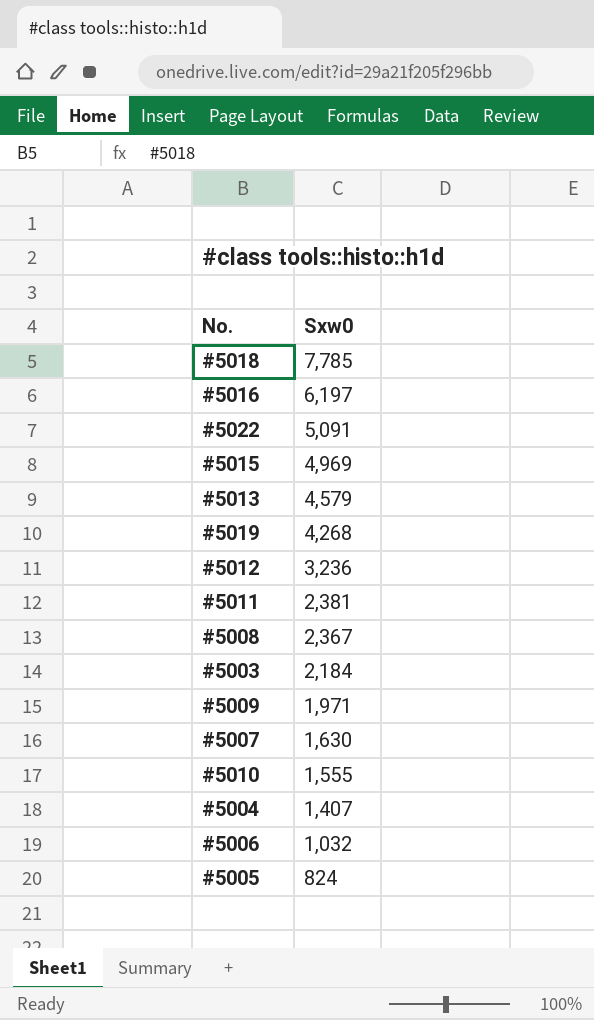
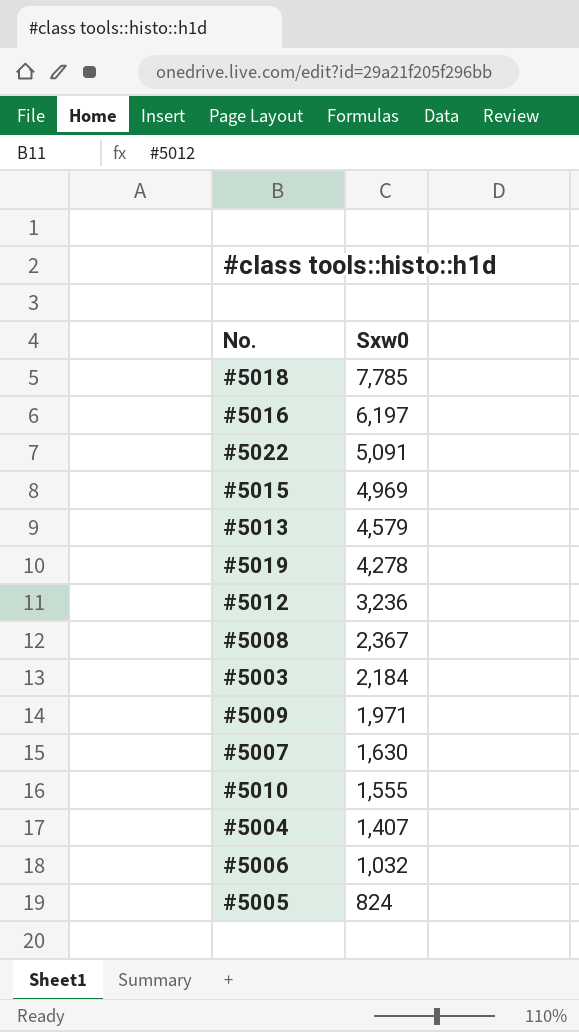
row #5011: 2,381 -> none
#5019 | Sxw0: 4,268 -> 4,278

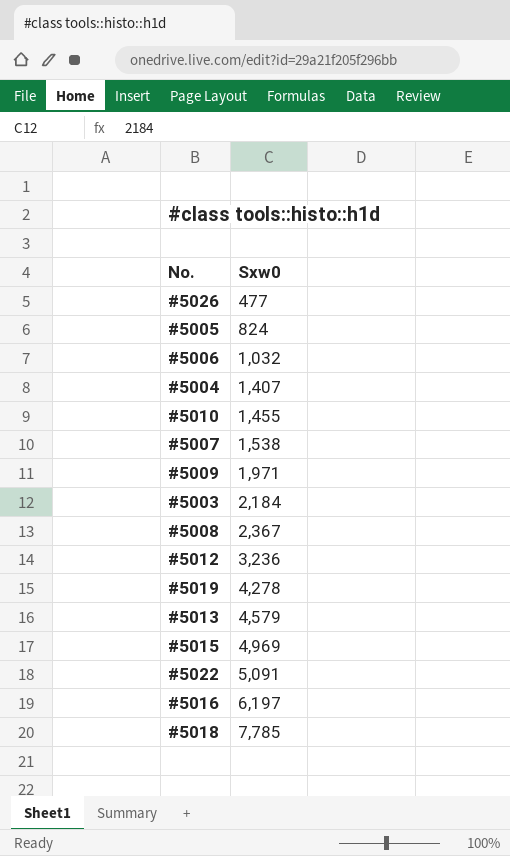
row order: Sxw0 descending -> Sxw0 ascending
row #5026: none -> 477
#5010 | Sxw0: 1,555 -> 1,455
#5007 | Sxw0: 1,630 -> 1,538

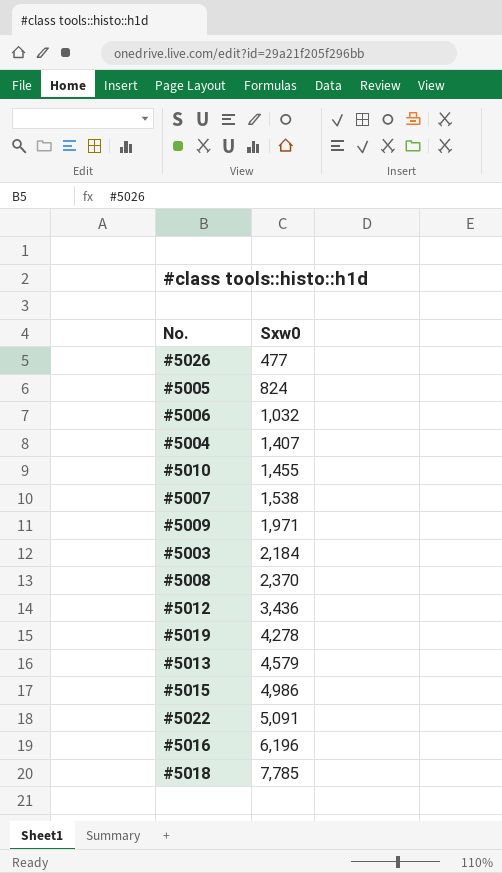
#5008 | Sxw0: 2,367 -> 2,370
#5012 | Sxw0: 3,236 -> 3,436
#5015 | Sxw0: 4,969 -> 4,986
#5016 | Sxw0: 6,197 -> 6,196

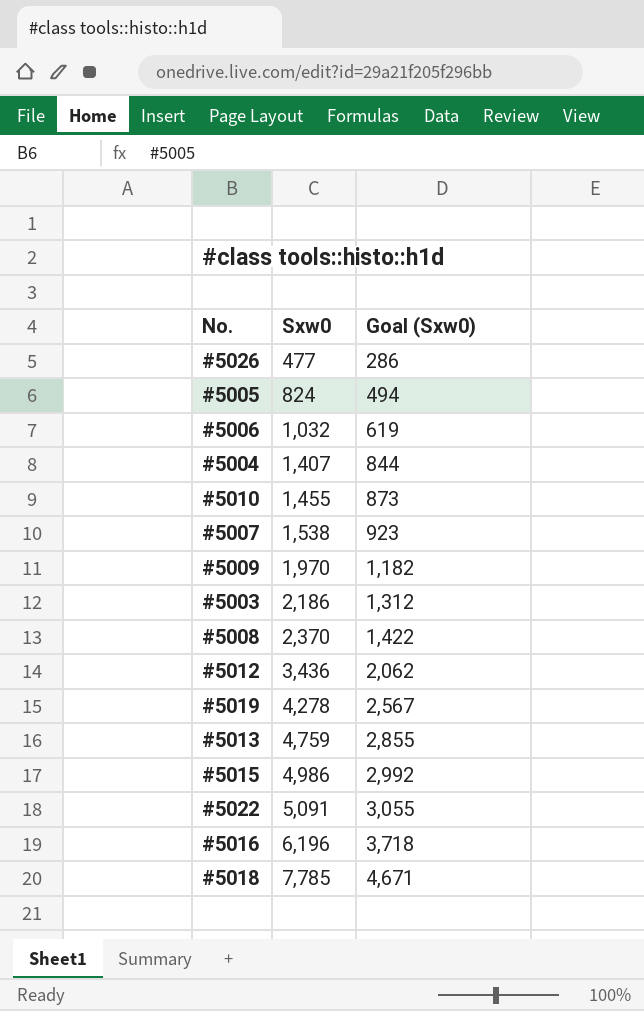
column Goal (Sxw0) | formula: none -> [Sxw0] * 0.6
#5009 | Sxw0: 1,971 -> 1,970
#5003 | Sxw0: 2,184 -> 2,186
#5013 | Sxw0: 4,579 -> 4,759

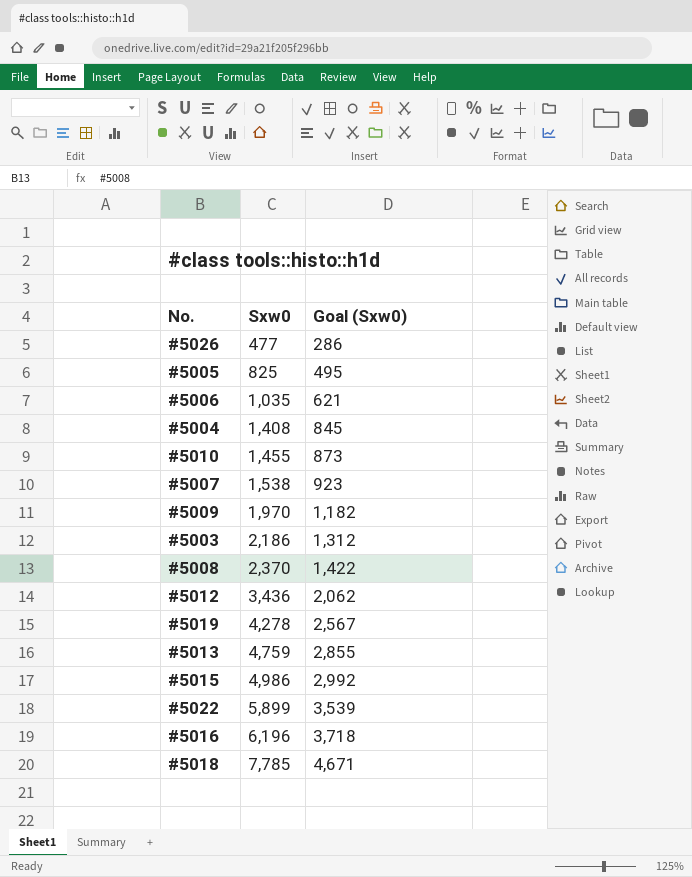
#5005 | Sxw0: 824 -> 825
#5005 | Goal (Sxw0): 494 -> 495
#5006 | Sxw0: 1,032 -> 1,035
#5006 | Goal (Sxw0): 619 -> 621
#5004 | Sxw0: 1,407 -> 1,408
#5004 | Goal (Sxw0): 844 -> 845
#5022 | Sxw0: 5,091 -> 5,899
#5022 | Goal (Sxw0): 3,055 -> 3,539

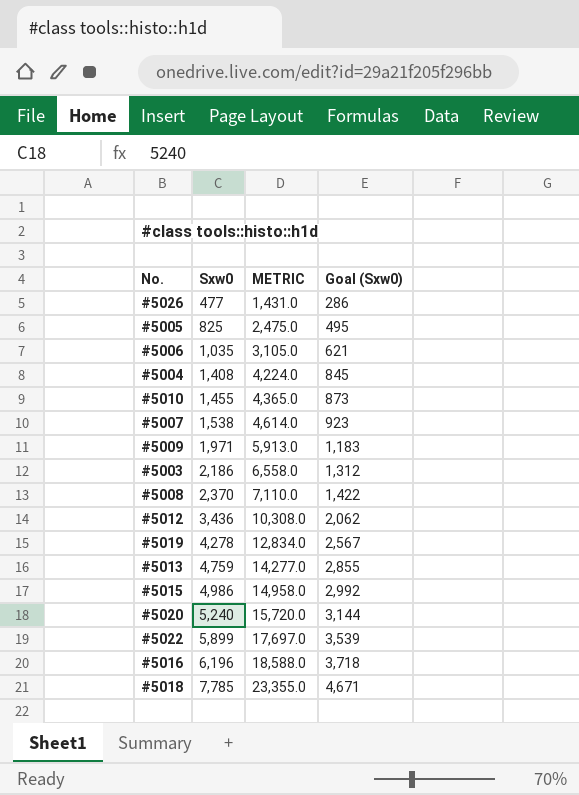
column METRIC | formula: none -> [Sxw0] * 3
#5009 | Sxw0: 1,970 -> 1,971
#5009 | Goal (Sxw0): 1,182 -> 1,183
row #5020: none -> 5,240 | 15,720.0 | 3,144

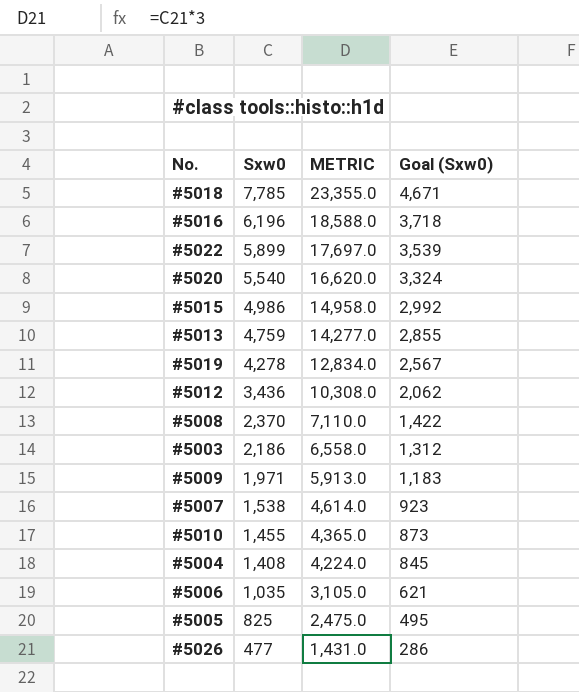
row order: Sxw0 ascending -> Sxw0 descending
#5020 | Sxw0: 5,240 -> 5,540
#5020 | METRIC: 15,720.0 -> 16,620.0
#5020 | Goal (Sxw0): 3,144 -> 3,324

